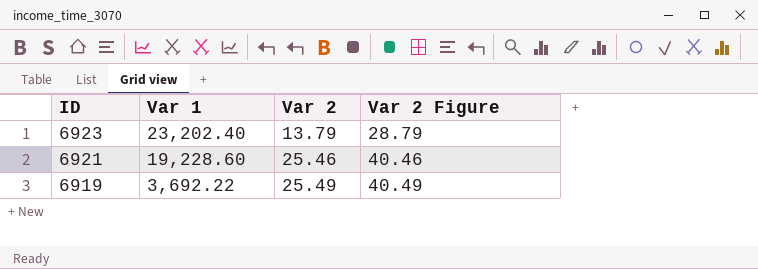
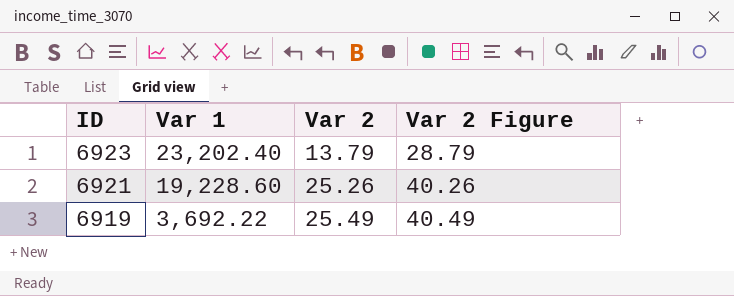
6921 | Var 2: 25.46 -> 25.26
6921 | Var 2 Figure: 40.46 -> 40.26

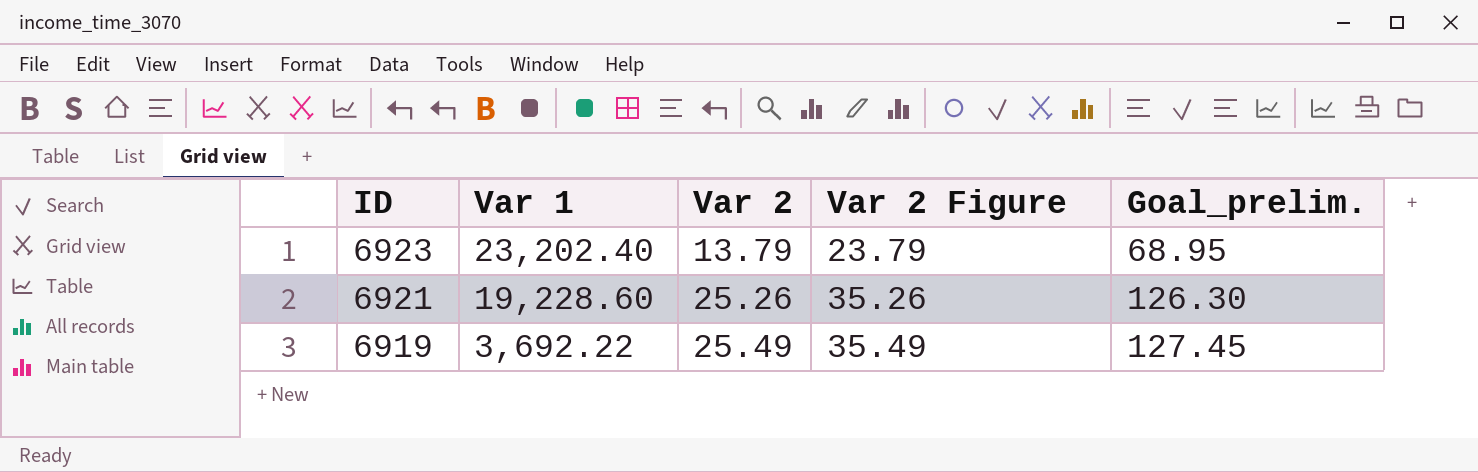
column Var 2 Figure | formula: [Var 2] + 15 -> [Var 2] + 10
column Goal_prelim. | formula: none -> [Var 2] * 5

